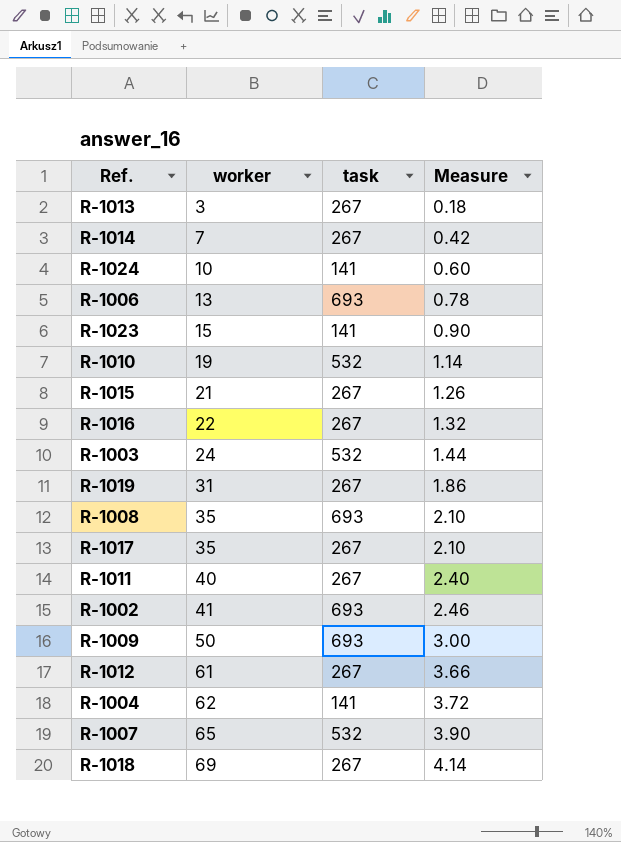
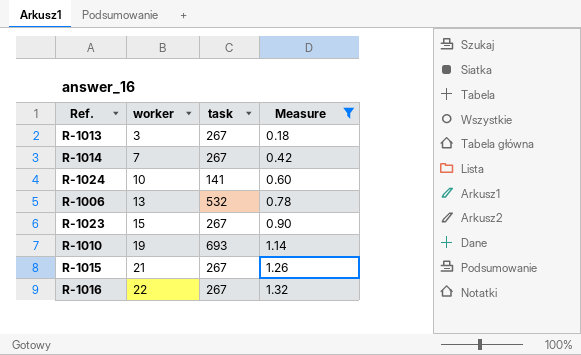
filter: none -> Measure <= 1.32
R-1006 | task: 693 -> 532
R-1023 | task: 141 -> 267
R-1010 | task: 532 -> 693

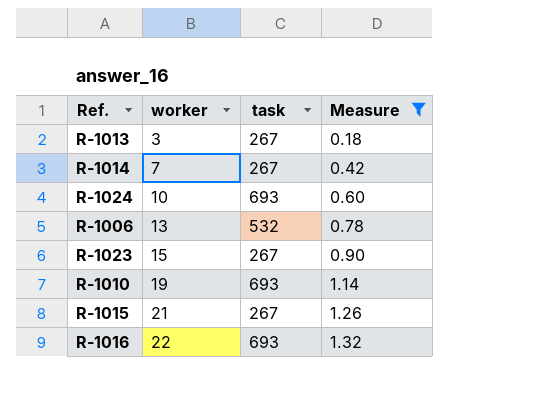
R-1024 | task: 141 -> 693
R-1016 | task: 267 -> 693

